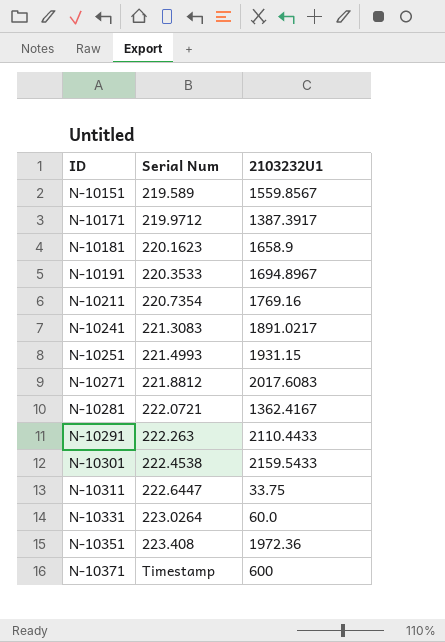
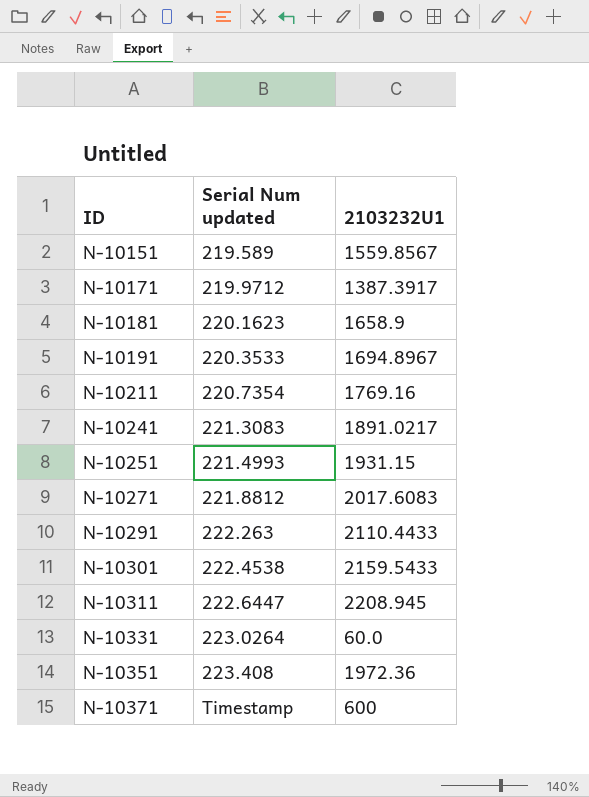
column name: Serial Num -> Serial Num updated
row N-10281: 222.0721 | 1362.4167 -> none
N-10311 | 2103232U1: 33.75 -> 2208.945

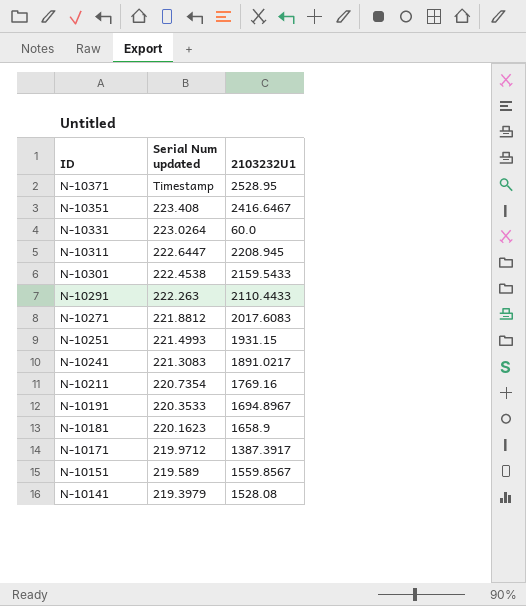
row order: ID ascending -> ID descending
N-10371 | 2103232U1: 600 -> 2528.95
N-10351 | 2103232U1: 1972.36 -> 2416.6467
row N-10141: none -> 219.3979 | 1528.08

